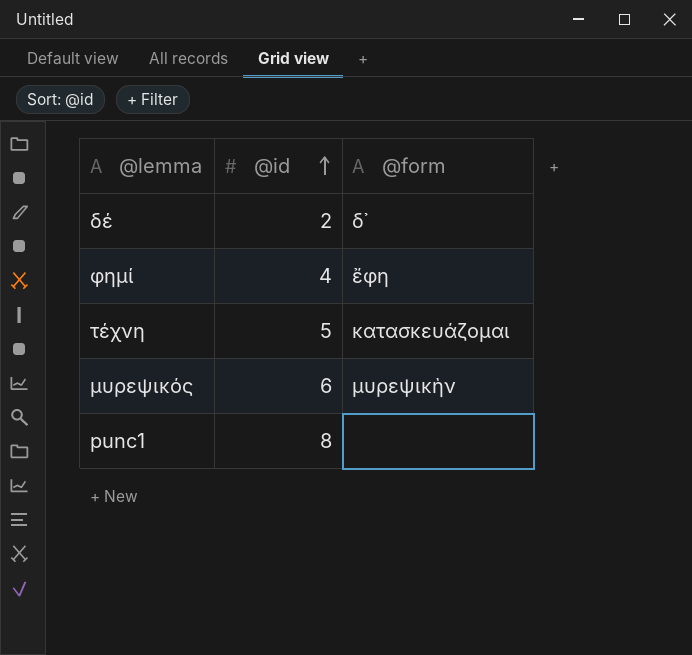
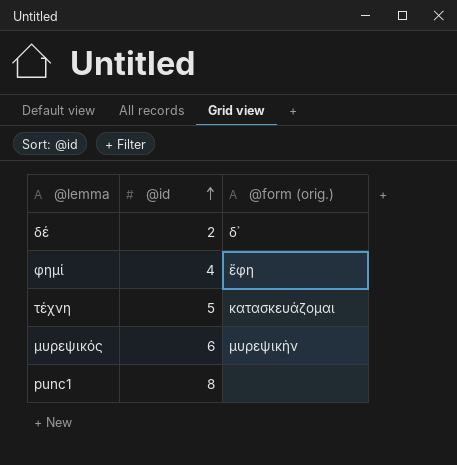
column name: @form -> @form (orig.)

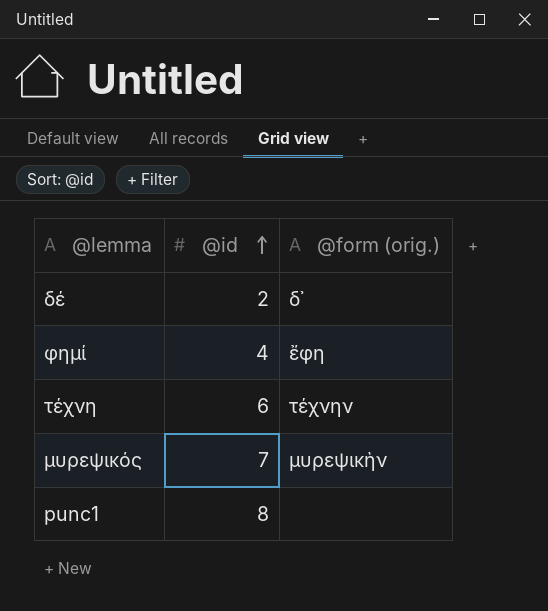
τέχνη | @id: 5 -> 6
τέχνη | @form (orig.): κατασκευάζομαι -> τέχνην
μυρεψικός | @id: 6 -> 7

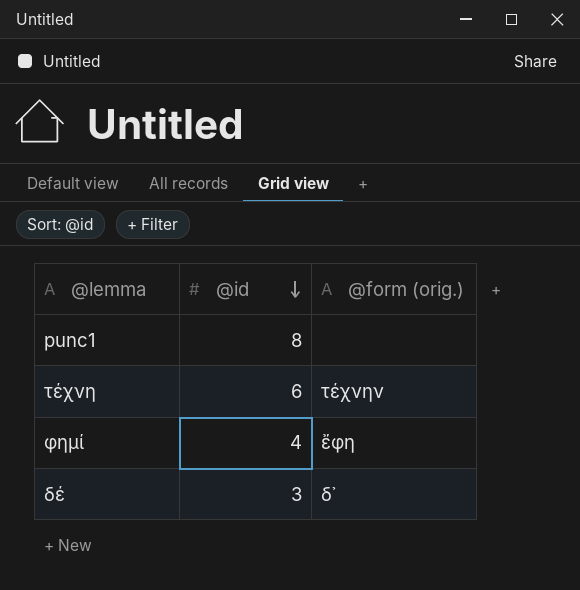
row order: @id ascending -> @id descending
row μυρεψικός: 7 | μυρεψικὴν -> none
δέ | @id: 2 -> 3

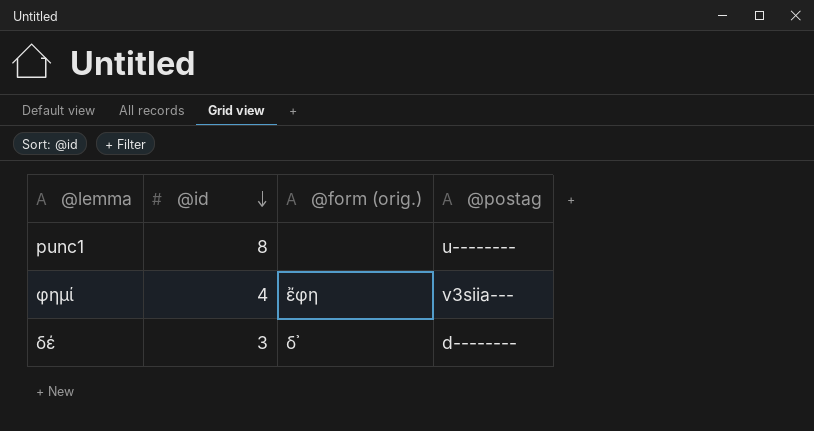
column @postag | position: none -> 4
row τέχνη: 6 | τέχνην -> none

